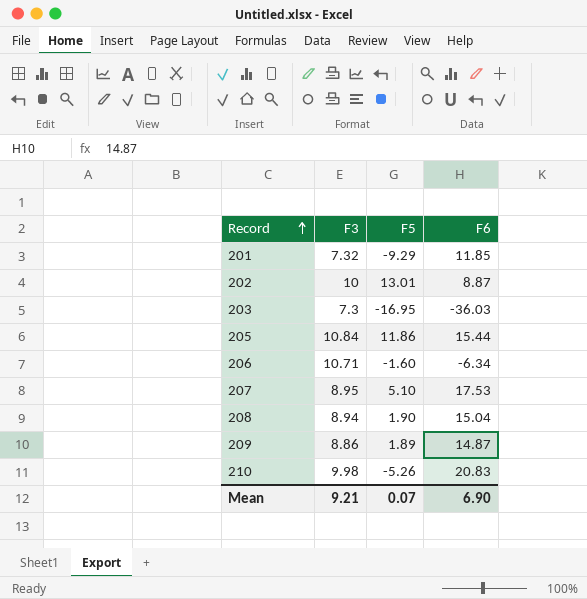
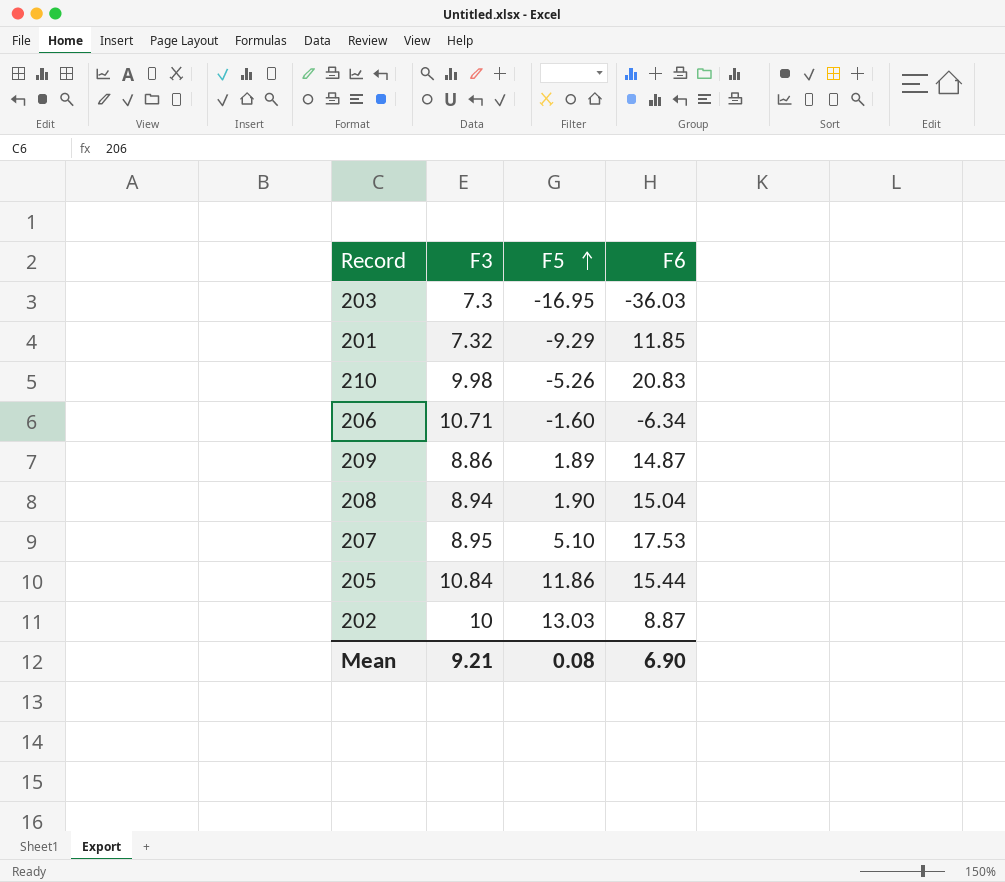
row order: Record ascending -> F5 ascending
202 | F5: 13.01 -> 13.03
Mean | F5: 0.07 -> 0.08

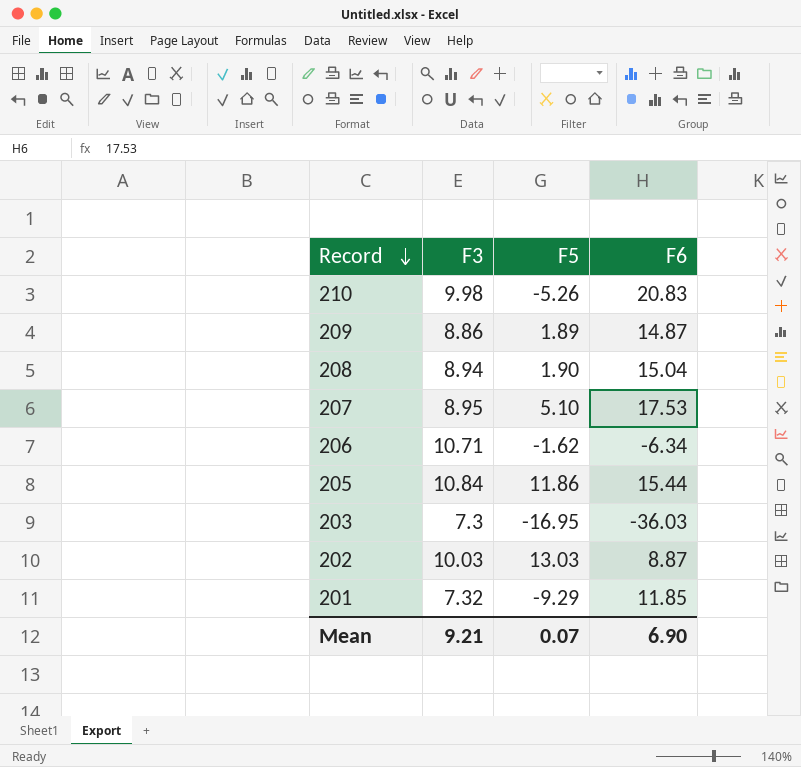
row order: F5 ascending -> Record descending
206 | F5: -1.60 -> -1.62
202 | F3: 10 -> 10.03
Mean | F5: 0.08 -> 0.07

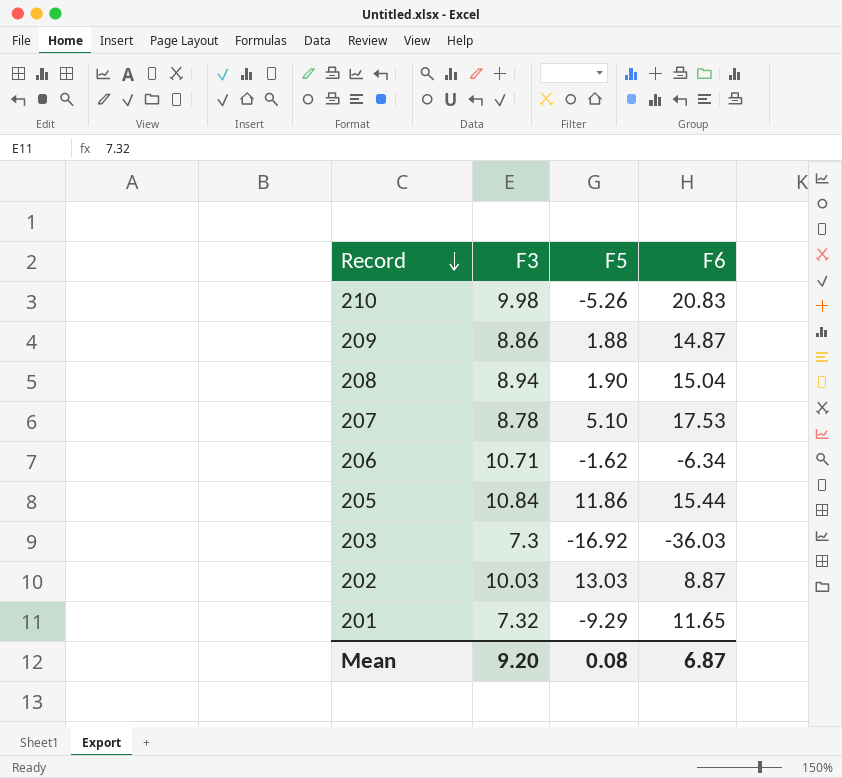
209 | F5: 1.89 -> 1.88
207 | F3: 8.95 -> 8.78
203 | F5: -16.95 -> -16.92
201 | F6: 11.85 -> 11.65
Mean | F3: 9.21 -> 9.20
Mean | F5: 0.07 -> 0.08
Mean | F6: 6.90 -> 6.87

